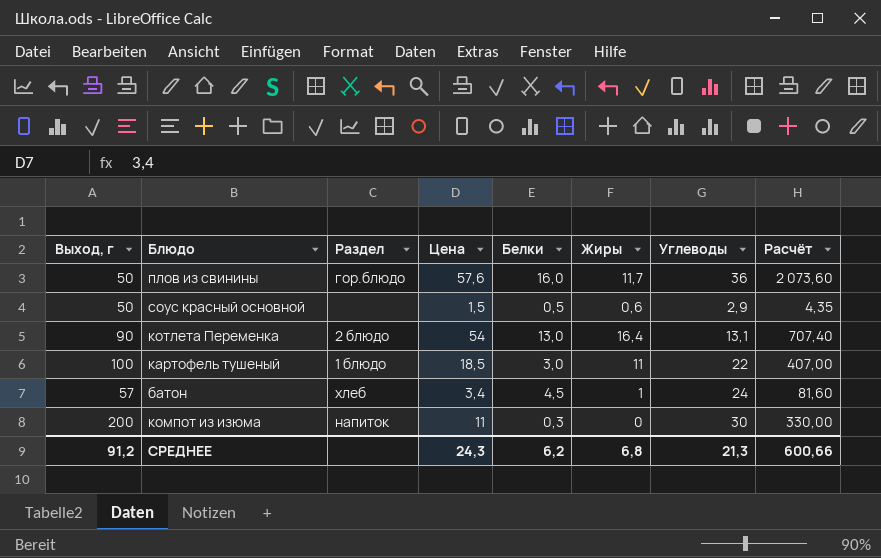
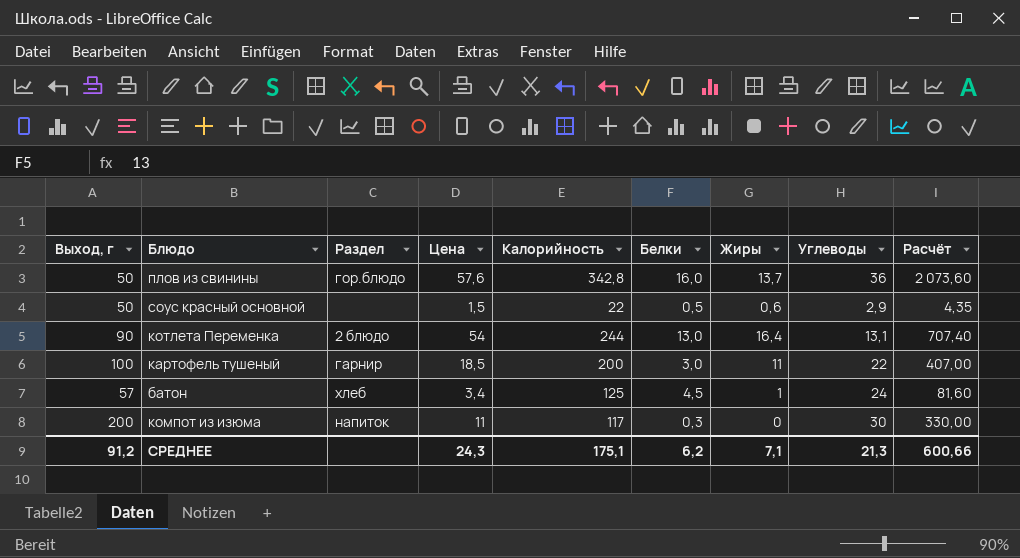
column Калорийность | position: none -> 5
плов из свинины | Жиры: 11,7 -> 13,7
картофель тушеный | Раздел: 1 блюдо -> гарнир
СРЕДНЕЕ | Жиры: 6,8 -> 7,1

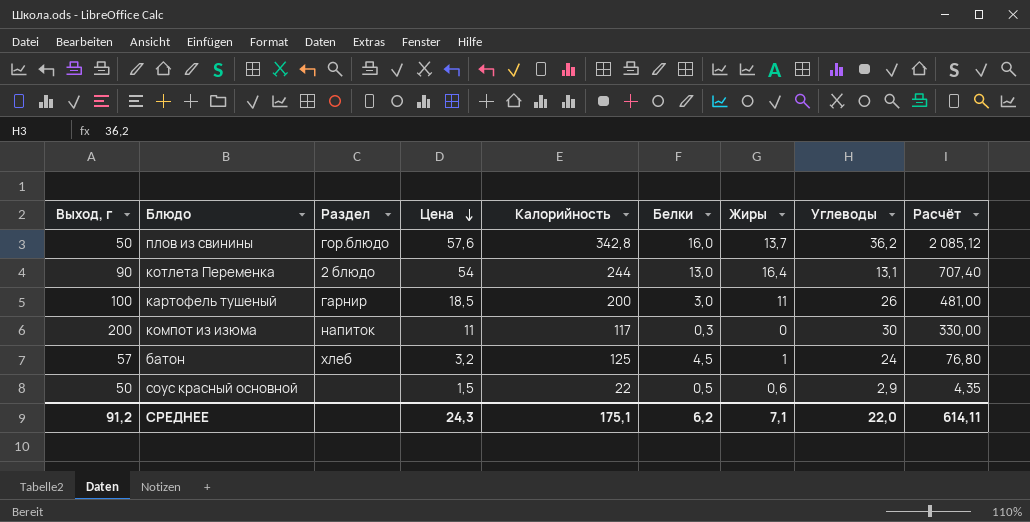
row order: none -> Цена descending
плов из свинины | Углеводы: 36 -> 36,2
плов из свинины | Расчёт: 2 073,60 -> 2 085,12
картофель тушеный | Углеводы: 22 -> 26
картофель тушеный | Расчёт: 407,00 -> 481,00
батон | Цена: 3,4 -> 3,2
батон | Расчёт: 81,60 -> 76,80
СРЕДНЕЕ | Углеводы: 21,3 -> 22,0
СРЕДНЕЕ | Расчёт: 600,66 -> 614,11

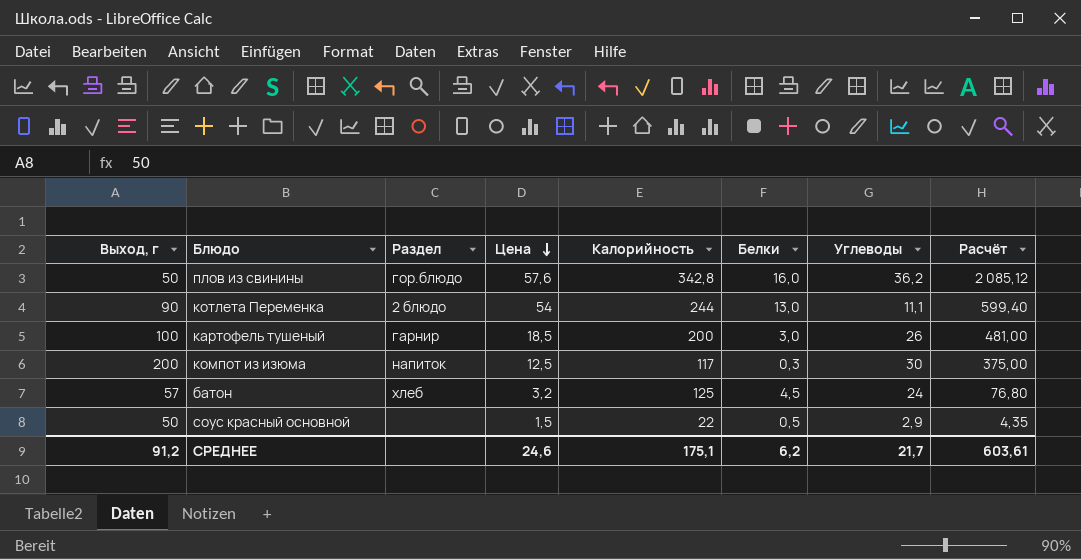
column Жиры | position: 7 -> none
котлета Переменка | Углеводы: 13,1 -> 11,1
котлета Переменка | Расчёт: 707,40 -> 599,40
компот из изюма | Цена: 11 -> 12,5
компот из изюма | Расчёт: 330,00 -> 375,00
СРЕДНЕЕ | Цена: 24,3 -> 24,6
СРЕДНЕЕ | Углеводы: 22,0 -> 21,7
СРЕДНЕЕ | Расчёт: 614,11 -> 603,61

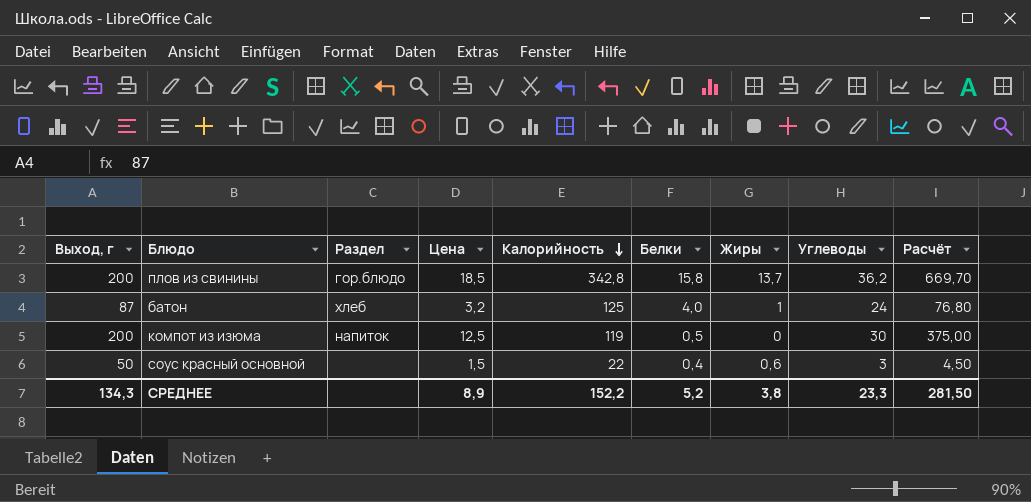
row order: Цена descending -> Калорийность descending
column Жиры | position: none -> 7
row котлета Переменка: 90 | 2 блюдо | 54 | 244 | 13,0 | 11,1 | 599,40 -> none
row картофель тушеный: 100 | гарнир | 18,5 | 200 | 3,0 | 26 | 481,00 -> none
плов из свинины | Выход, г: 50 -> 200
плов из свинины | Цена: 57,6 -> 18,5
плов из свинины | Белки: 16,0 -> 15,8
плов из свинины | Расчёт: 2 085,12 -> 669,70
батон | Выход, г: 57 -> 87
батон | Белки: 4,5 -> 4,0
компот из изюма | Калорийность: 117 -> 119
компот из изюма | Белки: 0,3 -> 0,5
соус красный основной | Белки: 0,5 -> 0,4
соус красный основной | Углеводы: 2,9 -> 3
соус красный основной | Расчёт: 4,35 -> 4,50
СРЕДНЕЕ | Выход, г: 91,2 -> 134,3
СРЕДНЕЕ | Цена: 24,6 -> 8,9
СРЕДНЕЕ | Калорийность: 175,1 -> 152,2
СРЕДНЕЕ | Белки: 6,2 -> 5,2
СРЕДНЕЕ | Углеводы: 21,7 -> 23,3
СРЕДНЕЕ | Расчёт: 603,61 -> 281,50

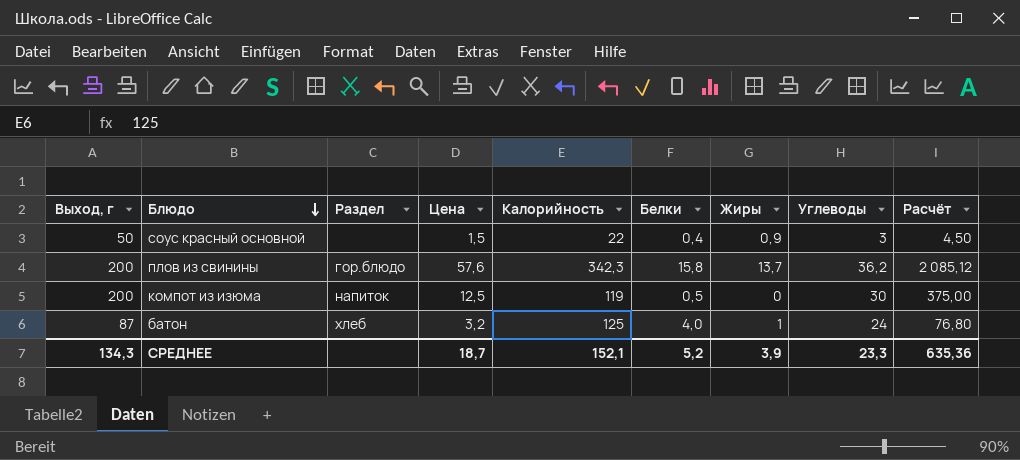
row order: Калорийность descending -> Блюдо descending
соус красный основной | Жиры: 0,6 -> 0,9
плов из свинины | Цена: 18,5 -> 57,6
плов из свинины | Калорийность: 342,8 -> 342,3
плов из свинины | Расчёт: 669,70 -> 2 085,12
СРЕДНЕЕ | Цена: 8,9 -> 18,7
СРЕДНЕЕ | Калорийность: 152,2 -> 152,1
СРЕДНЕЕ | Жиры: 3,8 -> 3,9
СРЕДНЕЕ | Расчёт: 281,50 -> 635,36

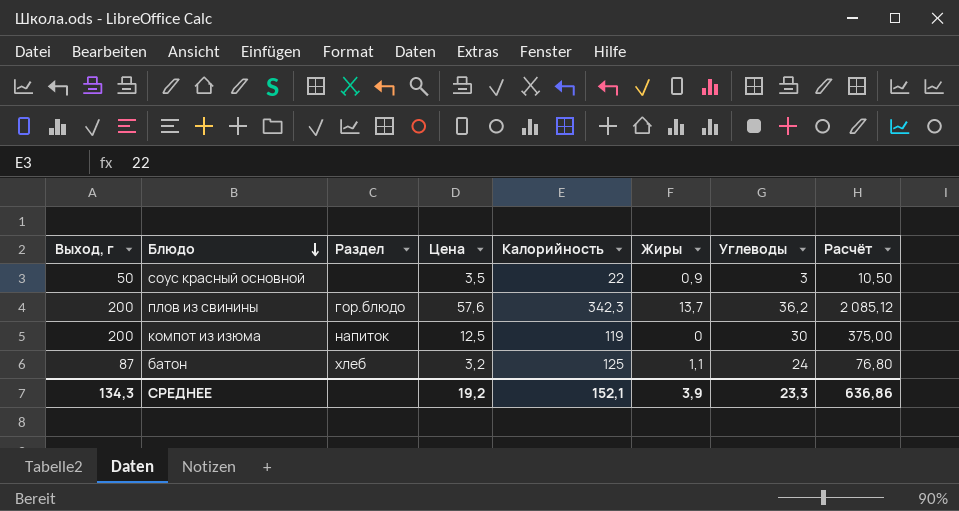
column Белки | position: 6 -> none
соус красный основной | Цена: 1,5 -> 3,5
соус красный основной | Расчёт: 4,50 -> 10,50
батон | Жиры: 1 -> 1,1
СРЕДНЕЕ | Цена: 18,7 -> 19,2
СРЕДНЕЕ | Расчёт: 635,36 -> 636,86

